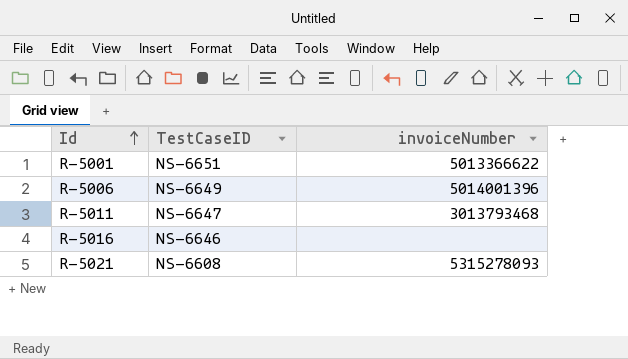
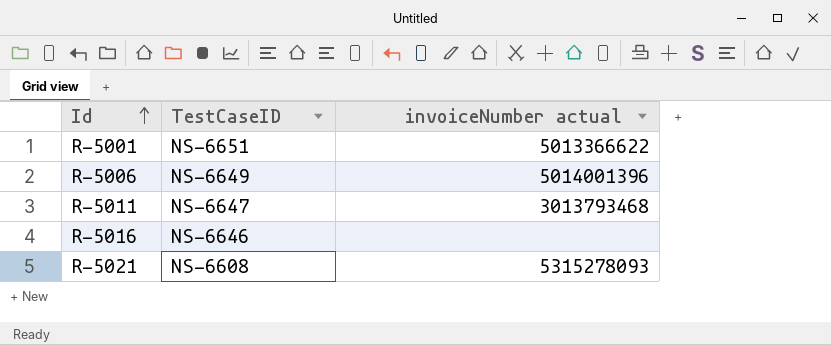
column name: invoiceNumber -> invoiceNumber actual

